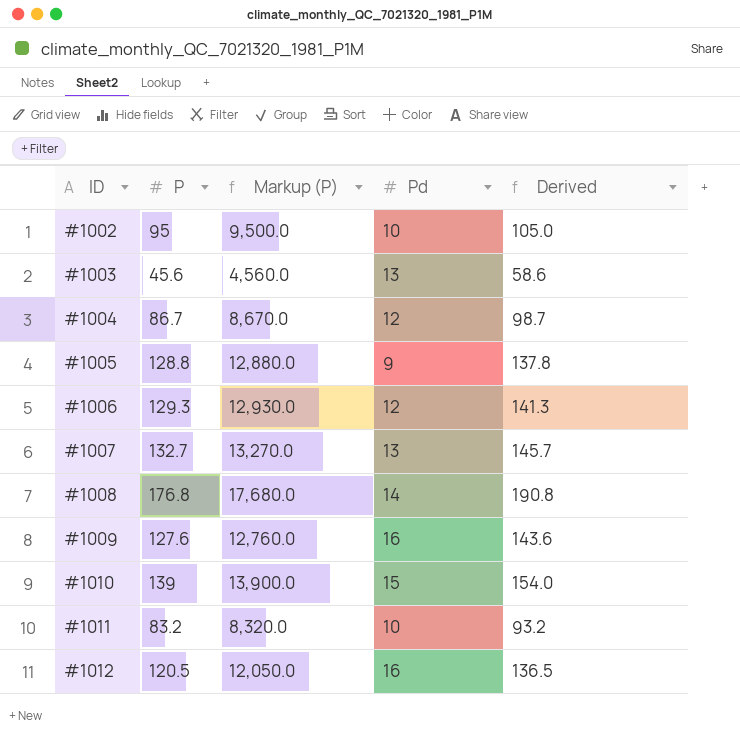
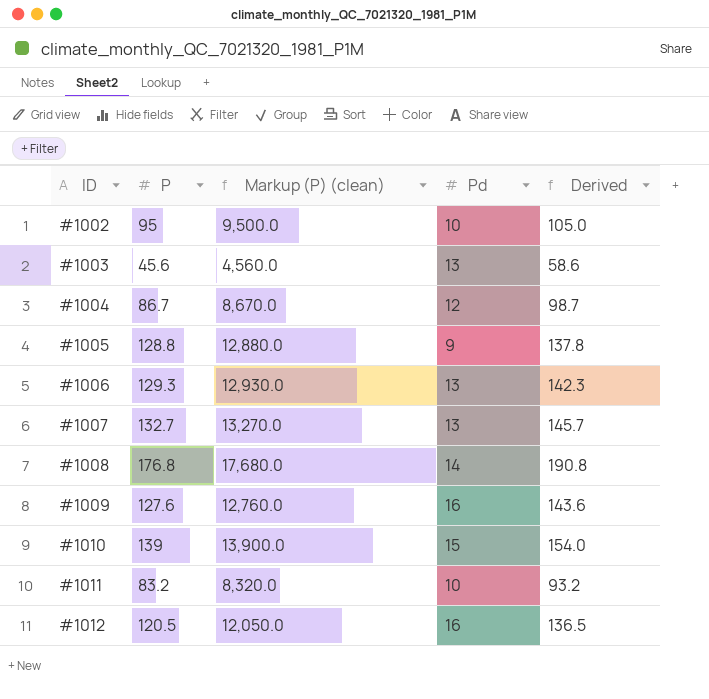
column name: Markup (P) -> Markup (P) (clean)
#1006 | Pd: 12 -> 13
#1006 | Derived: 141.3 -> 142.3

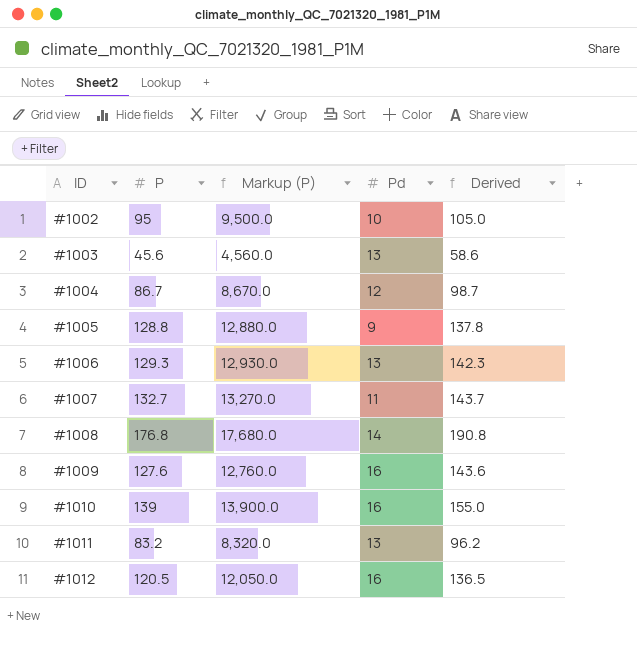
column name: Markup (P) (clean) -> Markup (P)
#1007 | Pd: 13 -> 11
#1007 | Derived: 145.7 -> 143.7
#1010 | Pd: 15 -> 16
#1010 | Derived: 154.0 -> 155.0
#1011 | Pd: 10 -> 13
#1011 | Derived: 93.2 -> 96.2

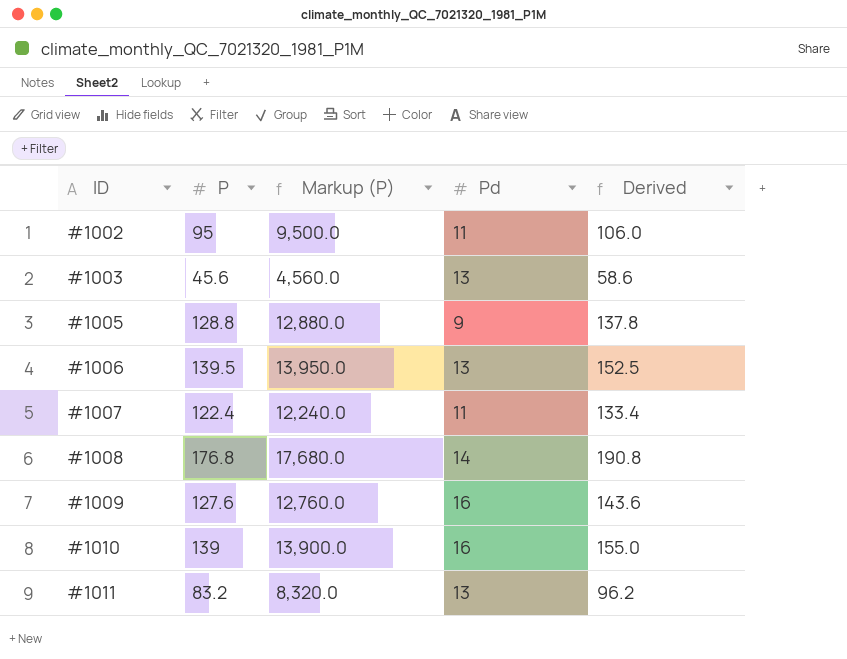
row #1004: 86.7 | 8,670.0 | 12 | 98.7 -> none
row #1012: 120.5 | 12,050.0 | 16 | 136.5 -> none
#1002 | Pd: 10 -> 11
#1002 | Derived: 105.0 -> 106.0
#1006 | P: 129.3 -> 139.5
#1006 | Markup (P): 12,930.0 -> 13,950.0
#1006 | Derived: 142.3 -> 152.5
#1007 | P: 132.7 -> 122.4
#1007 | Markup (P): 13,270.0 -> 12,240.0
#1007 | Derived: 143.7 -> 133.4

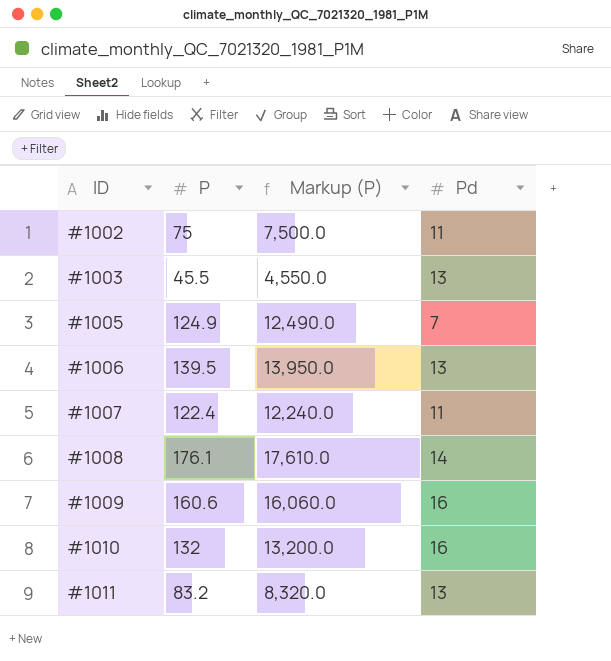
column Derived | formula: [P] + [Pd] -> none
#1002 | P: 95 -> 75
#1002 | Markup (P): 9,500.0 -> 7,500.0
#1003 | P: 45.6 -> 45.5
#1003 | Markup (P): 4,560.0 -> 4,550.0
#1005 | P: 128.8 -> 124.9
#1005 | Markup (P): 12,880.0 -> 12,490.0
#1005 | Pd: 9 -> 7
#1008 | P: 176.8 -> 176.1
#1008 | Markup (P): 17,680.0 -> 17,610.0
#1009 | P: 127.6 -> 160.6
#1009 | Markup (P): 12,760.0 -> 16,060.0
#1010 | P: 139 -> 132
#1010 | Markup (P): 13,900.0 -> 13,200.0

